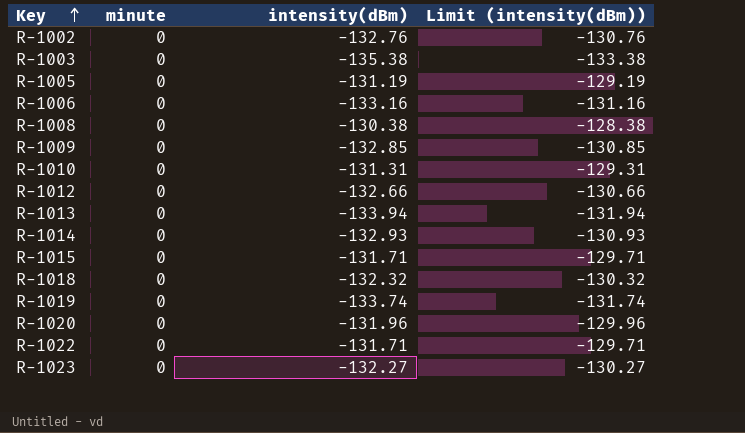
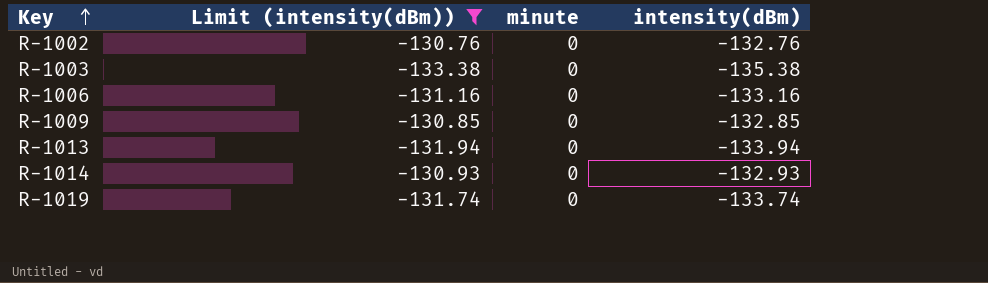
filter: none -> Limit (intensity(dBm)) <= -130.76
column Limit (intensity(dBm)) | position: 4 -> 2

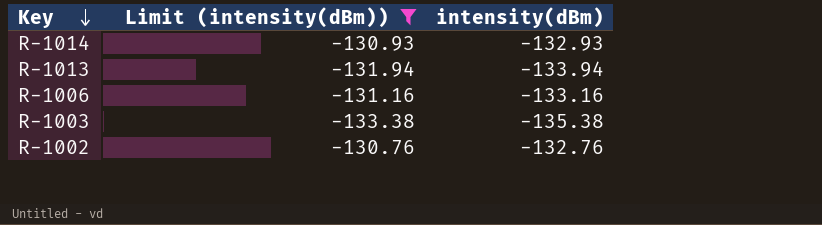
row order: Key ascending -> Key descending
column minute | position: 3 -> none
row R-1009: -130.85 | 0 | -132.85 -> none
row R-1019: -131.74 | 0 | -133.74 -> none

